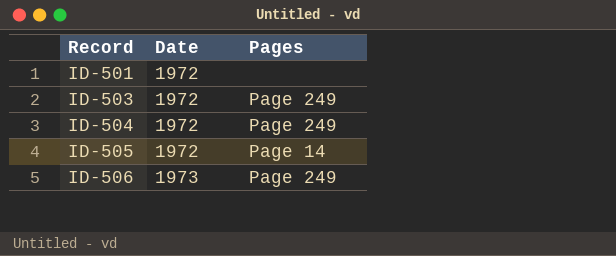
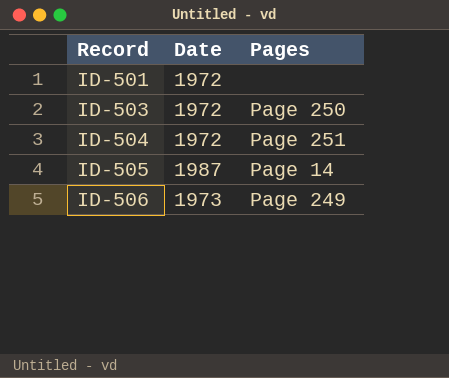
ID-503 | Pages: Page 249 -> Page 250
ID-504 | Pages: Page 249 -> Page 251
ID-505 | Date: 1972 -> 1987

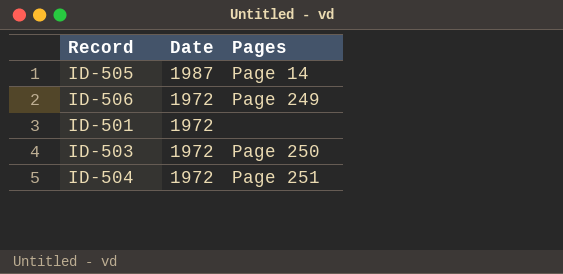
row order: Record ascending -> Date descending
ID-506 | Date: 1973 -> 1972

